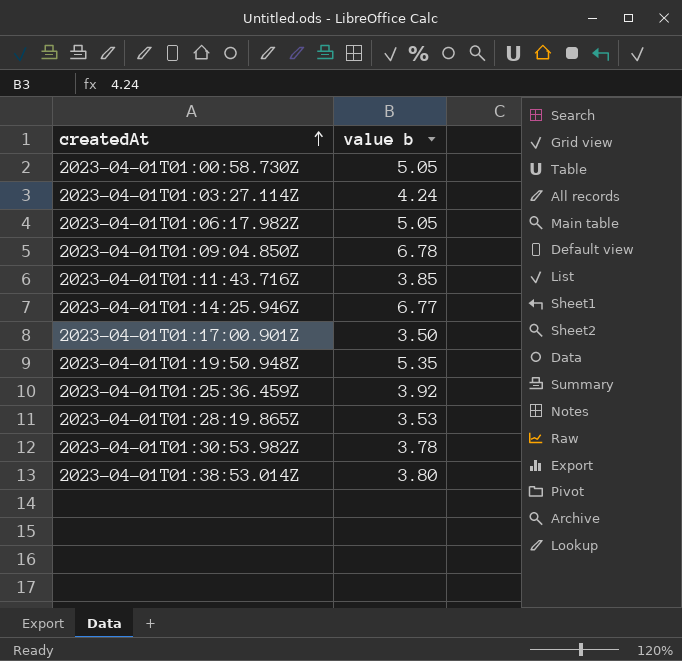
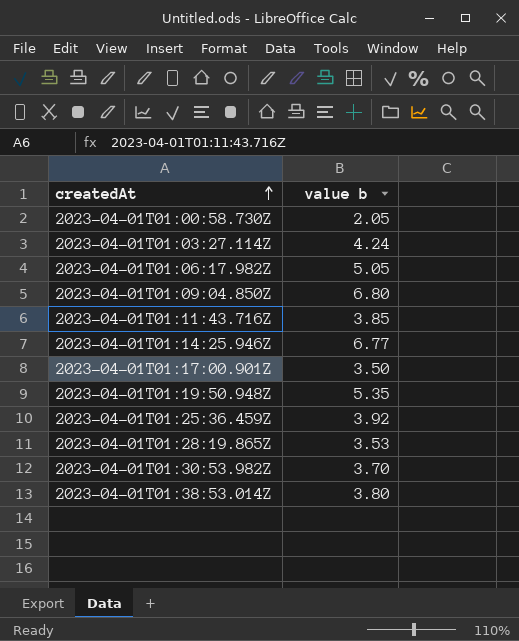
2023-04-01T01:00:58.730Z | value b: 5.05 -> 2.05
2023-04-01T01:09:04.850Z | value b: 6.78 -> 6.80
2023-04-01T01:30:53.982Z | value b: 3.78 -> 3.70

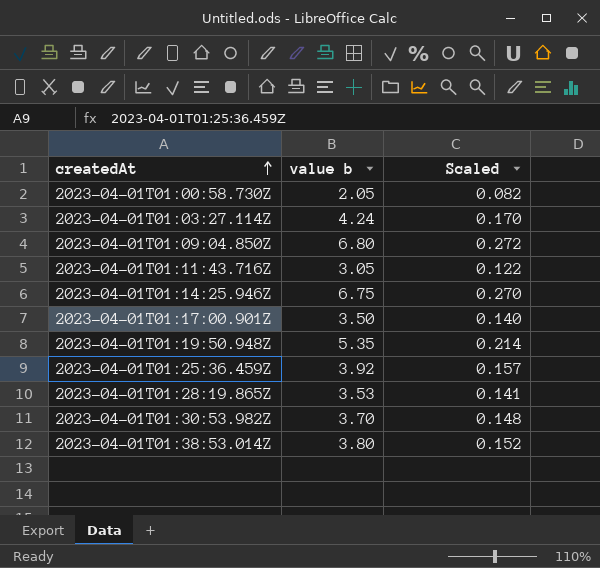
column Scaled | formula: none -> [value b] * 0.04
row 2023-04-01T01:06:17.982Z: 5.05 -> none
2023-04-01T01:11:43.716Z | value b: 3.85 -> 3.05
2023-04-01T01:14:25.946Z | value b: 6.77 -> 6.75

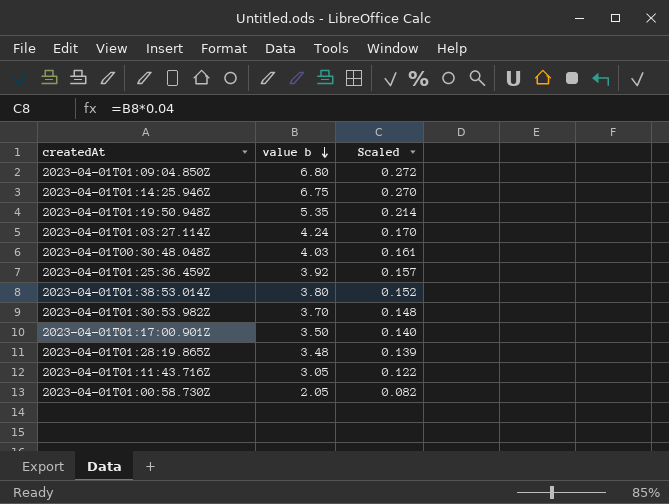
row order: createdAt ascending -> value b descending
row 2023-04-01T00:30:48.048Z: none -> 4.03 | 0.161
2023-04-01T01:28:19.865Z | value b: 3.53 -> 3.48
2023-04-01T01:28:19.865Z | Scaled: 0.141 -> 0.139

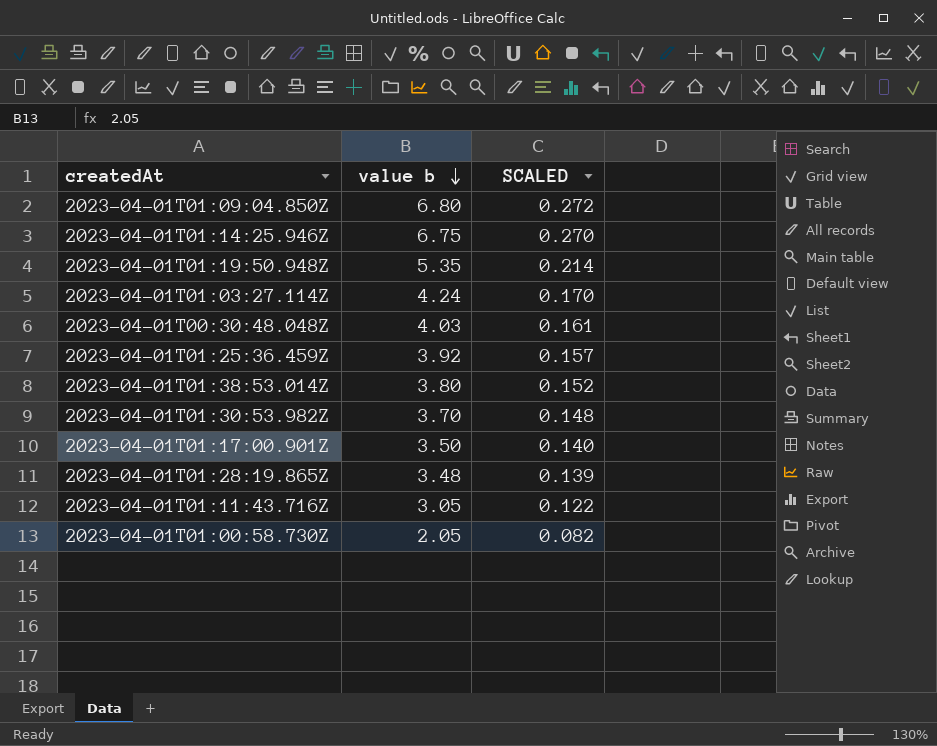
column name: Scaled -> SCALED

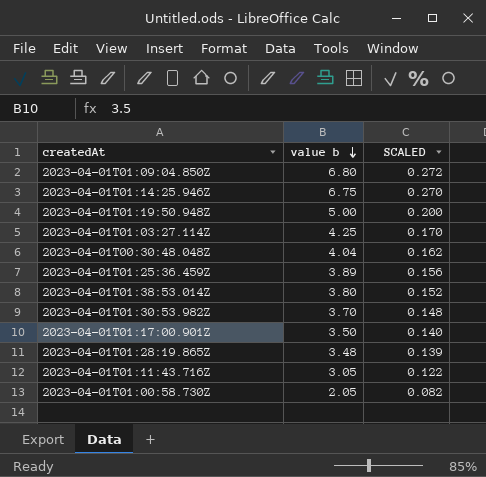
2023-04-01T01:19:50.948Z | value b: 5.35 -> 5.00
2023-04-01T01:19:50.948Z | SCALED: 0.214 -> 0.200
2023-04-01T01:03:27.114Z | value b: 4.24 -> 4.25
2023-04-01T00:30:48.048Z | value b: 4.03 -> 4.04
2023-04-01T00:30:48.048Z | SCALED: 0.161 -> 0.162
2023-04-01T01:25:36.459Z | value b: 3.92 -> 3.89
2023-04-01T01:25:36.459Z | SCALED: 0.157 -> 0.156

